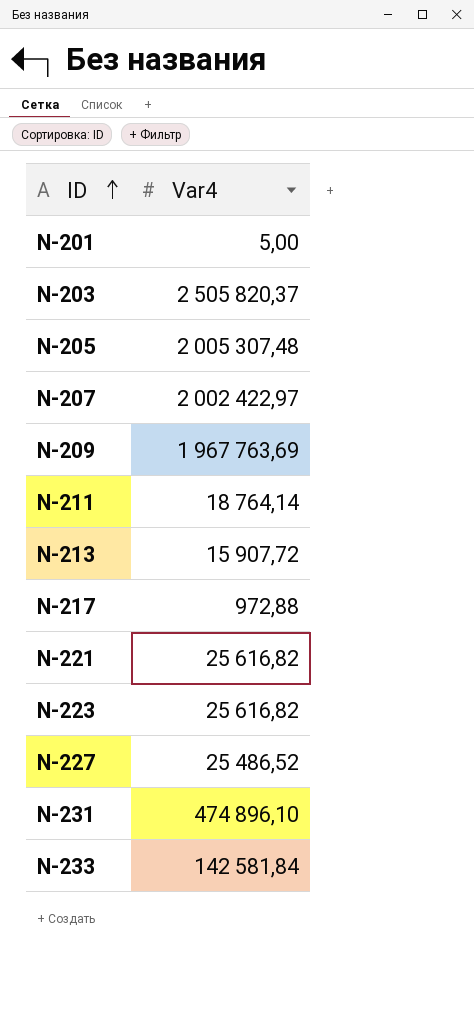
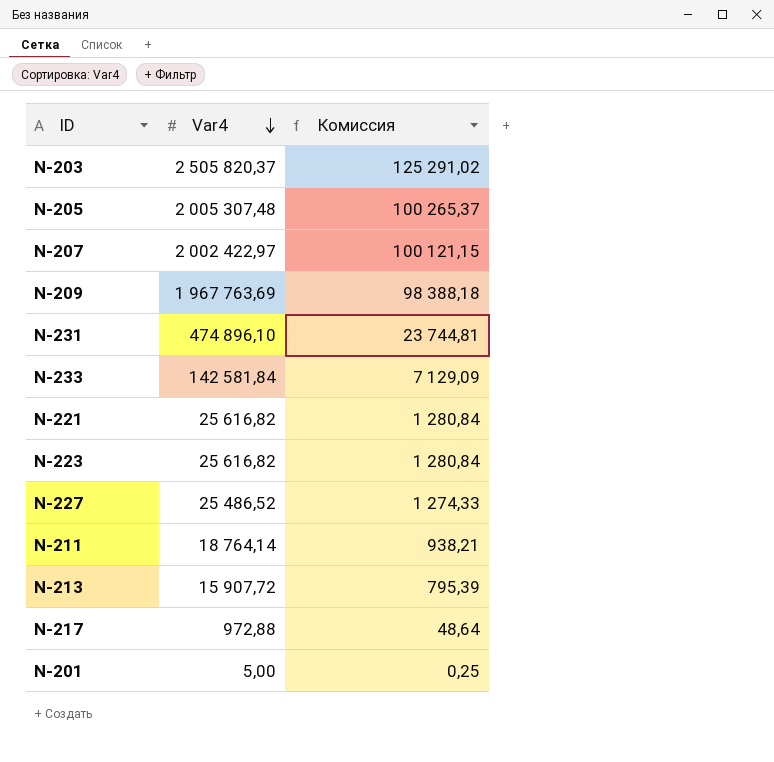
row order: ID ascending -> Var4 descending
column Комиссия | formula: none -> [Var4] * 0,05

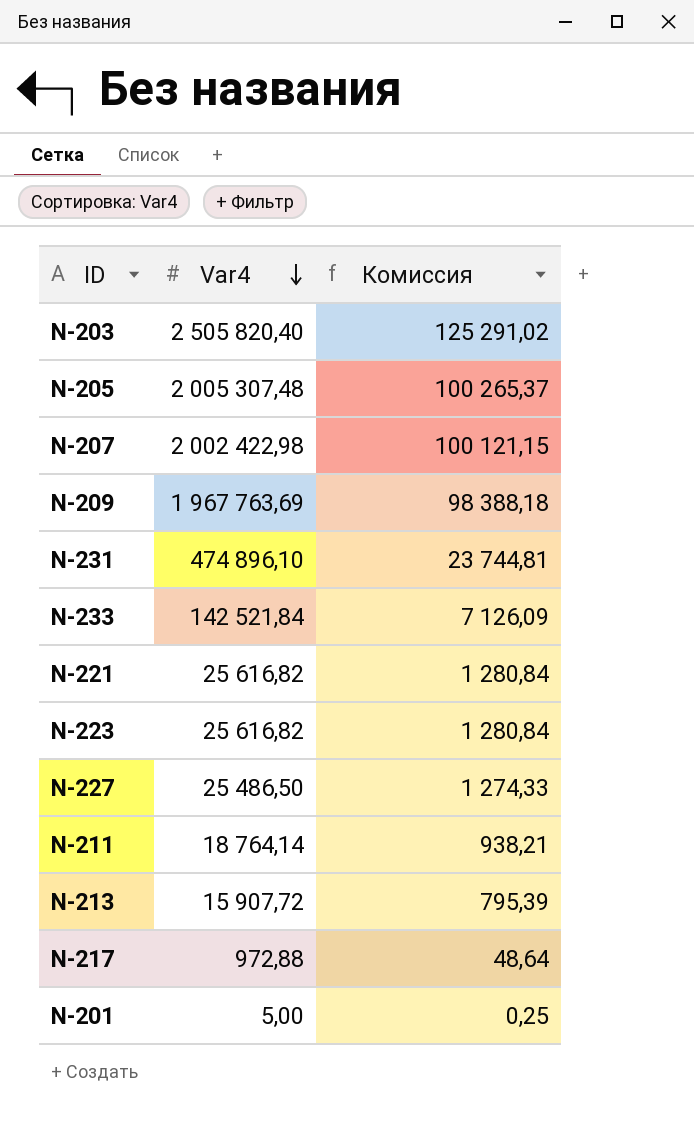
N-203 | Var4: 2 505 820,37 -> 2 505 820,40
N-207 | Var4: 2 002 422,97 -> 2 002 422,98
N-233 | Var4: 142 581,84 -> 142 521,84
N-233 | Комиссия: 7 129,09 -> 7 126,09
N-227 | Var4: 25 486,52 -> 25 486,50

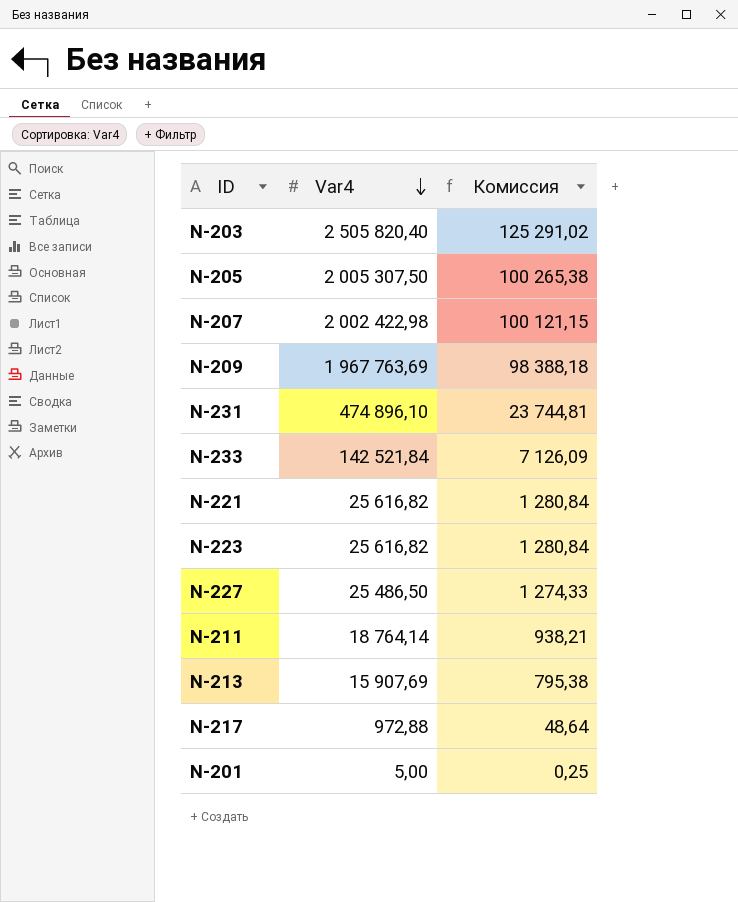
N-205 | Var4: 2 005 307,48 -> 2 005 307,50
N-205 | Комиссия: 100 265,37 -> 100 265,38
N-213 | Var4: 15 907,72 -> 15 907,69
N-213 | Комиссия: 795,39 -> 795,38

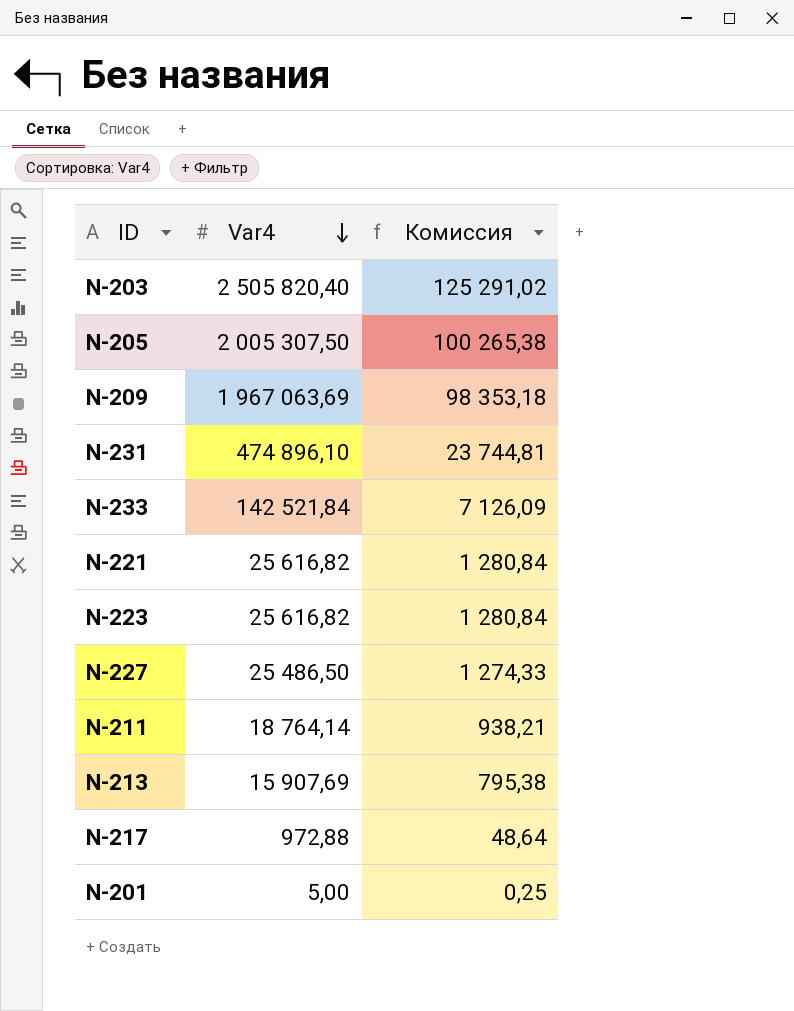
row N-207: 2 002 422,98 | 100 121,15 -> none
N-209 | Var4: 1 967 763,69 -> 1 967 063,69
N-209 | Комиссия: 98 388,18 -> 98 353,18

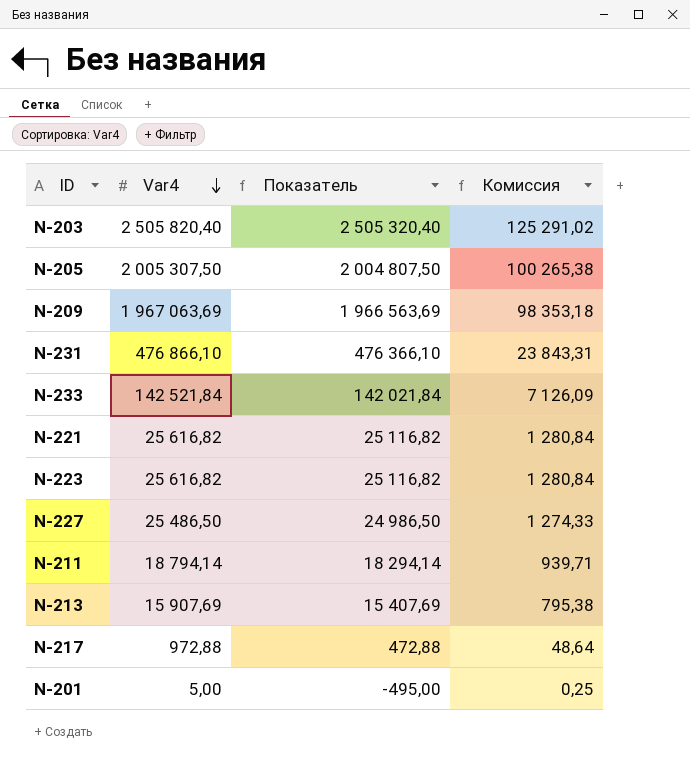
column Показатель | formula: none -> [Var4] - 500
N-231 | Var4: 474 896,10 -> 476 866,10
N-231 | Комиссия: 23 744,81 -> 23 843,31
N-211 | Var4: 18 764,14 -> 18 794,14
N-211 | Комиссия: 938,21 -> 939,71

